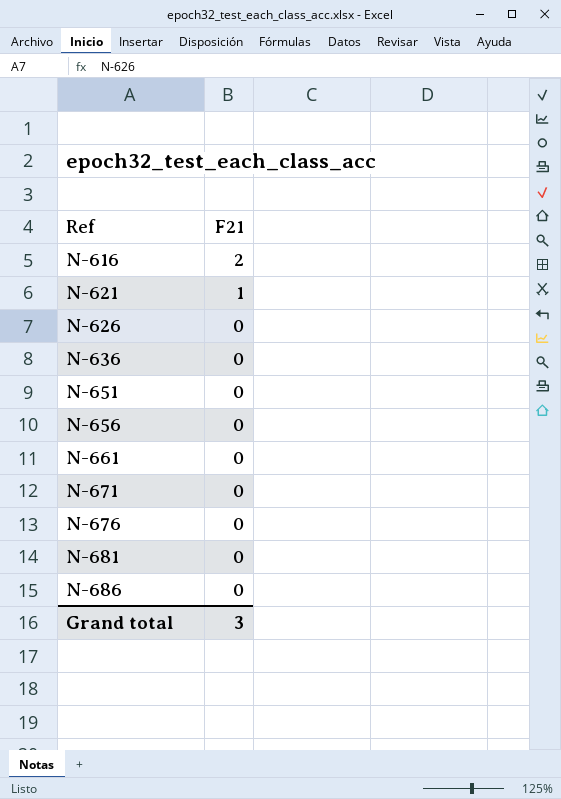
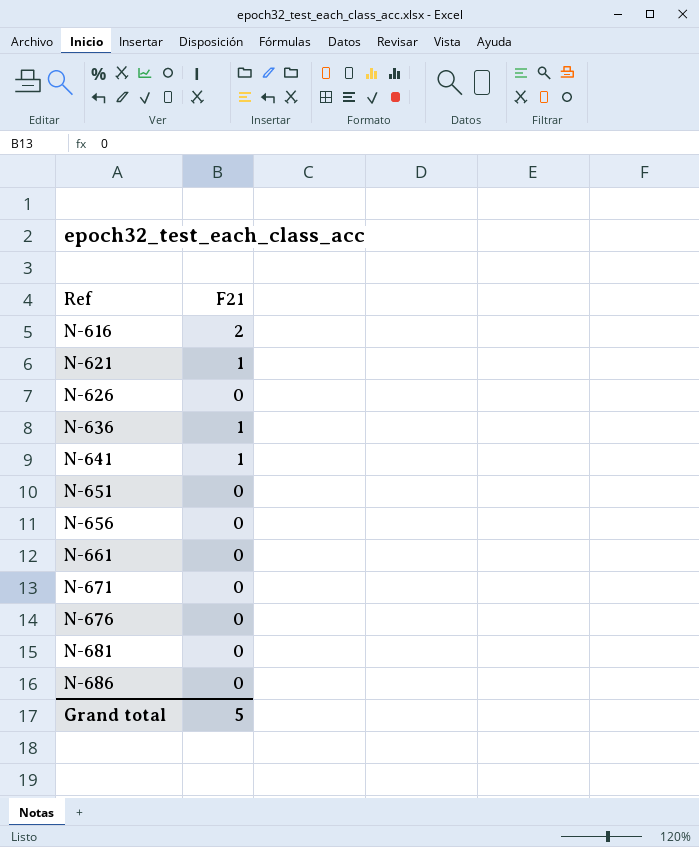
N-636 | F21: 0 -> 1
row N-641: none -> 1
Grand total | F21: 3 -> 5

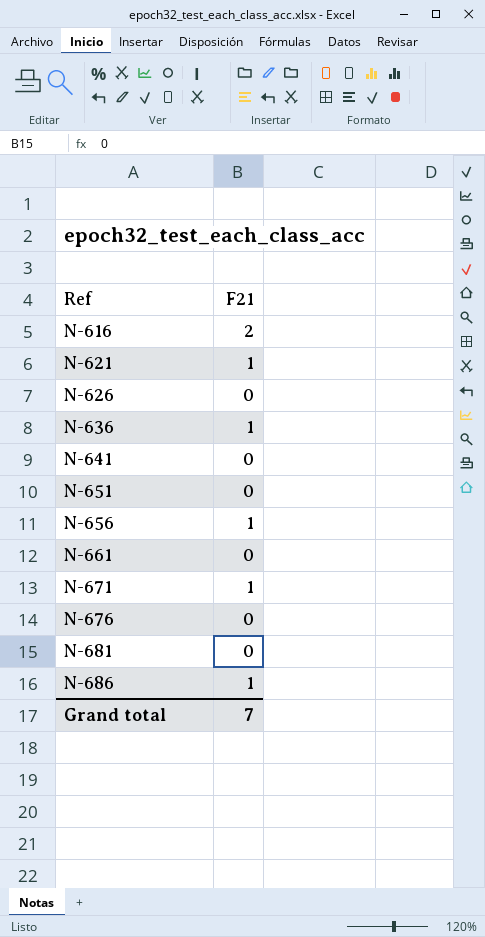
N-641 | F21: 1 -> 0
N-656 | F21: 0 -> 1
N-671 | F21: 0 -> 1
N-686 | F21: 0 -> 1
Grand total | F21: 5 -> 7

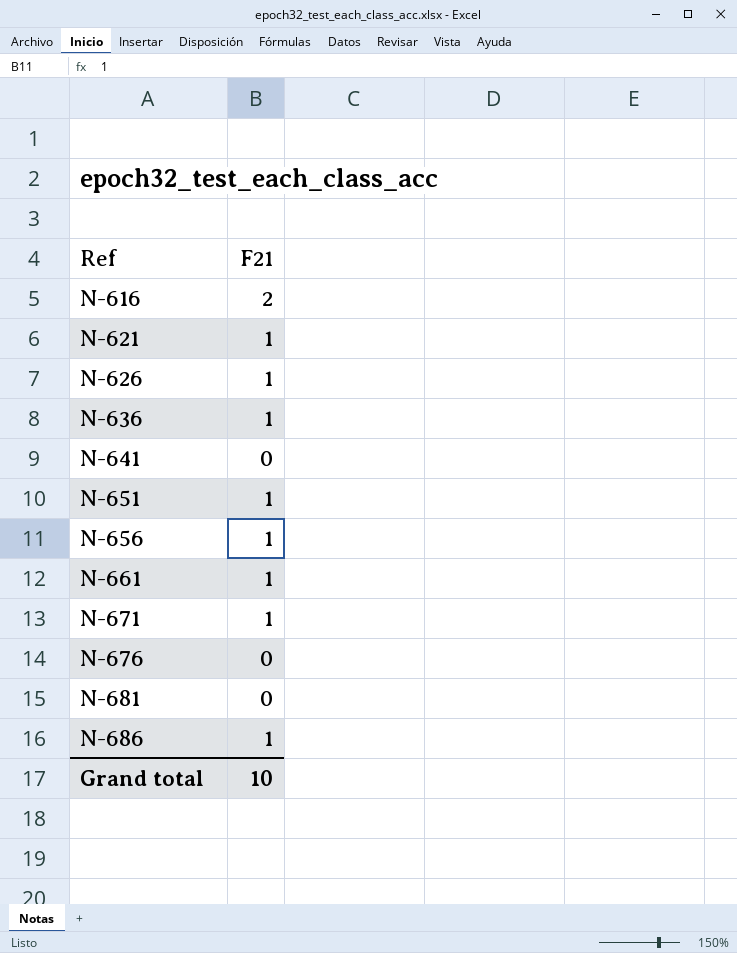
N-626 | F21: 0 -> 1
N-651 | F21: 0 -> 1
N-661 | F21: 0 -> 1
Grand total | F21: 7 -> 10

